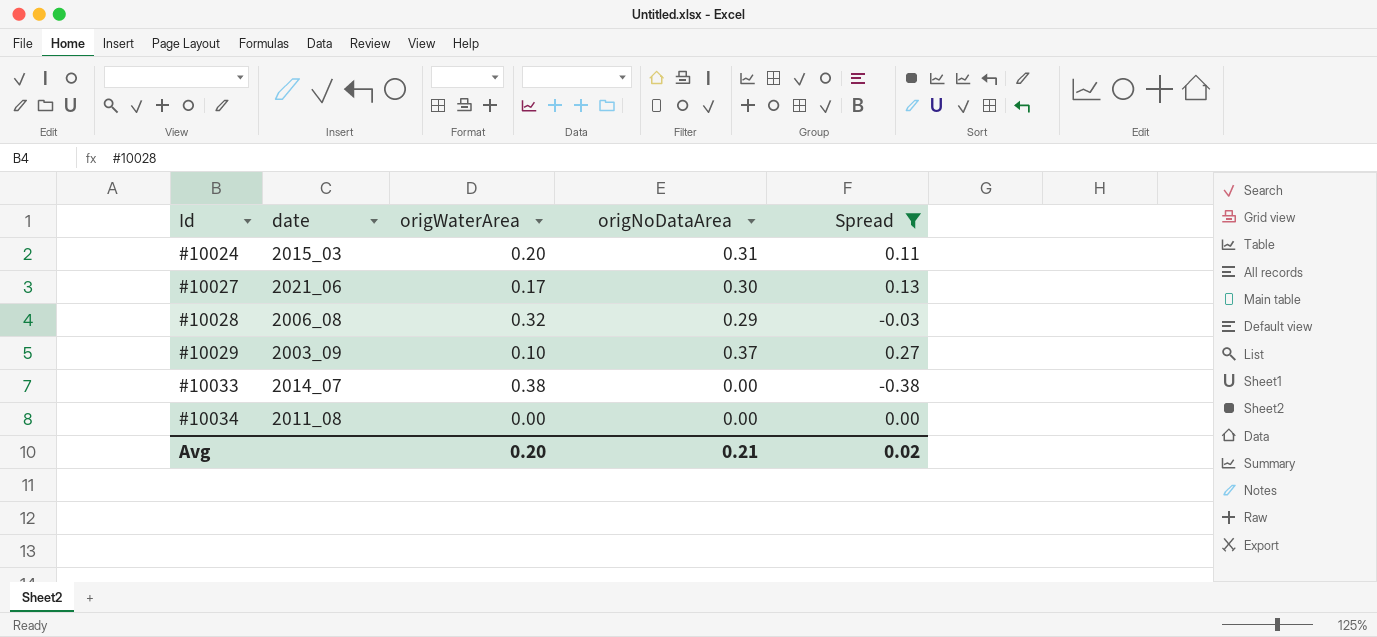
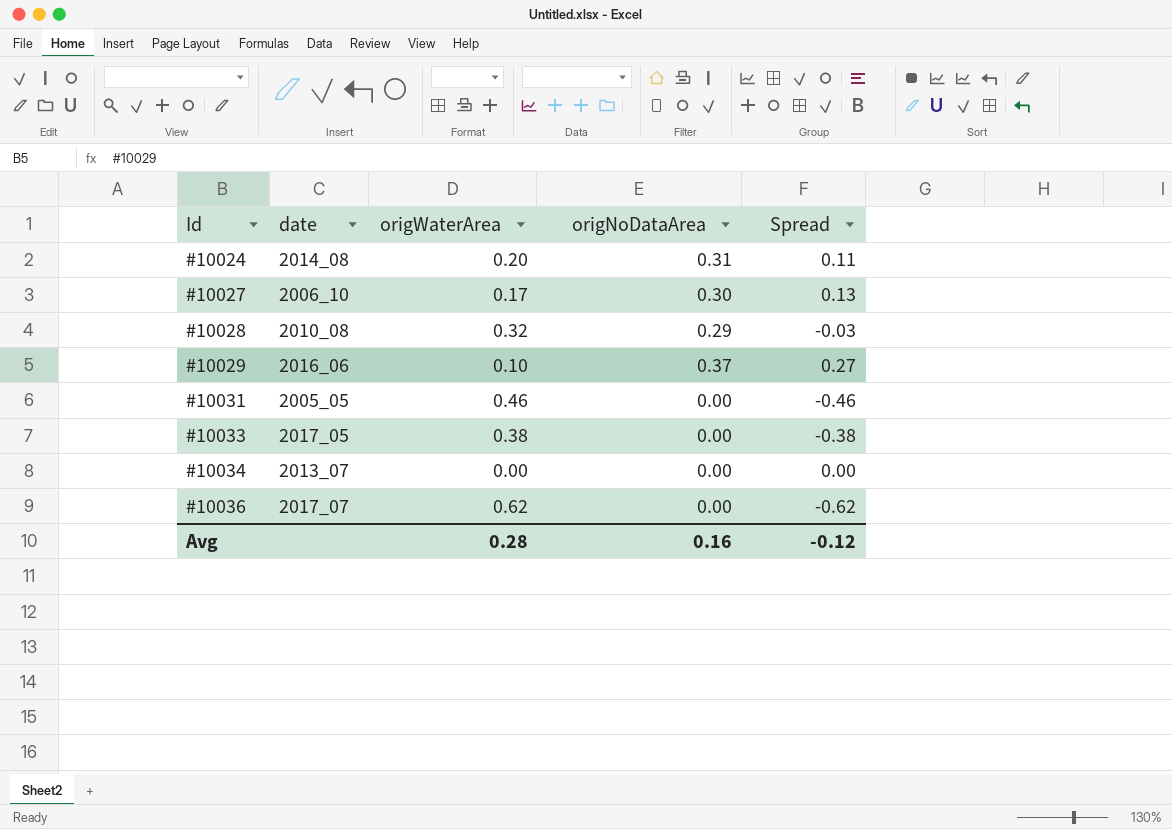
filter: Spread >= -0.38 -> none
#10024 | date: 2015_03 -> 2014_08
#10027 | date: 2021_06 -> 2006_10
#10028 | date: 2006_08 -> 2010_08
#10029 | date: 2003_09 -> 2016_06
#10033 | date: 2014_07 -> 2017_05
#10034 | date: 2011_08 -> 2013_07
Avg | origWaterArea: 0.20 -> 0.28
Avg | origNoDataArea: 0.21 -> 0.16
Avg | Spread: 0.02 -> -0.12

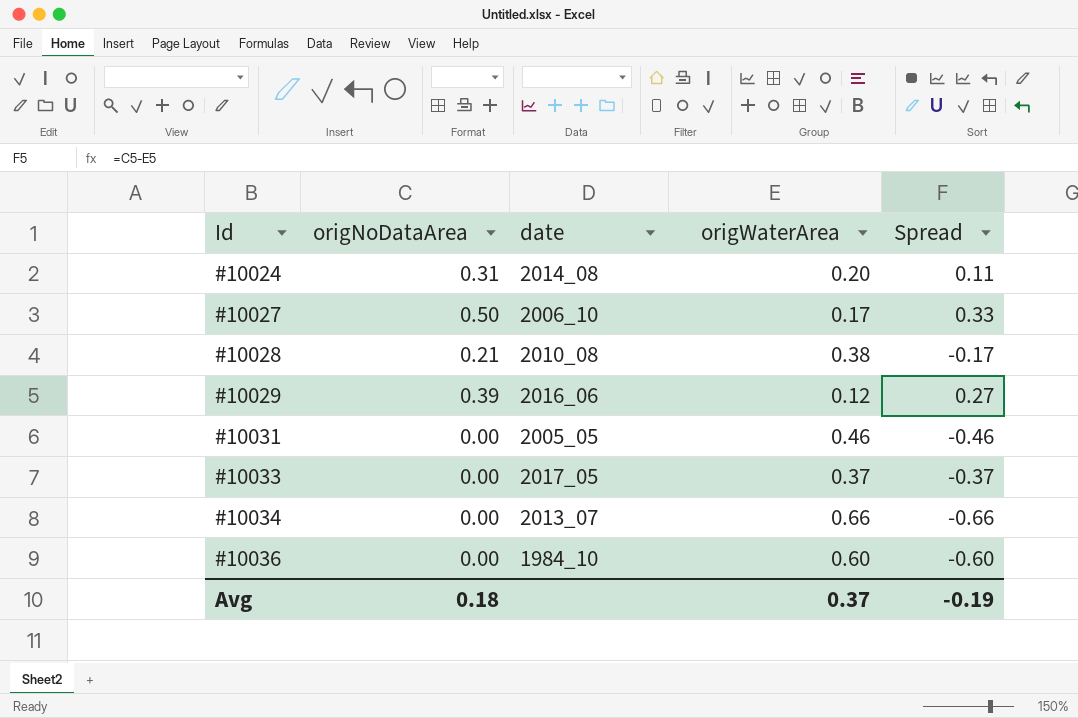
column origNoDataArea | position: 4 -> 2
#10027 | origNoDataArea: 0.30 -> 0.50
#10027 | Spread: 0.13 -> 0.33
#10028 | origNoDataArea: 0.29 -> 0.21
#10028 | origWaterArea: 0.32 -> 0.38
#10028 | Spread: -0.03 -> -0.17
#10029 | origNoDataArea: 0.37 -> 0.39
#10029 | origWaterArea: 0.10 -> 0.12
#10033 | origWaterArea: 0.38 -> 0.37
#10033 | Spread: -0.38 -> -0.37
#10034 | origWaterArea: 0.00 -> 0.66
#10034 | Spread: 0.00 -> -0.66
#10036 | date: 2017_07 -> 1984_10
#10036 | origWaterArea: 0.62 -> 0.60
#10036 | Spread: -0.62 -> -0.60
Avg | origNoDataArea: 0.16 -> 0.18
Avg | origWaterArea: 0.28 -> 0.37
Avg | Spread: -0.12 -> -0.19

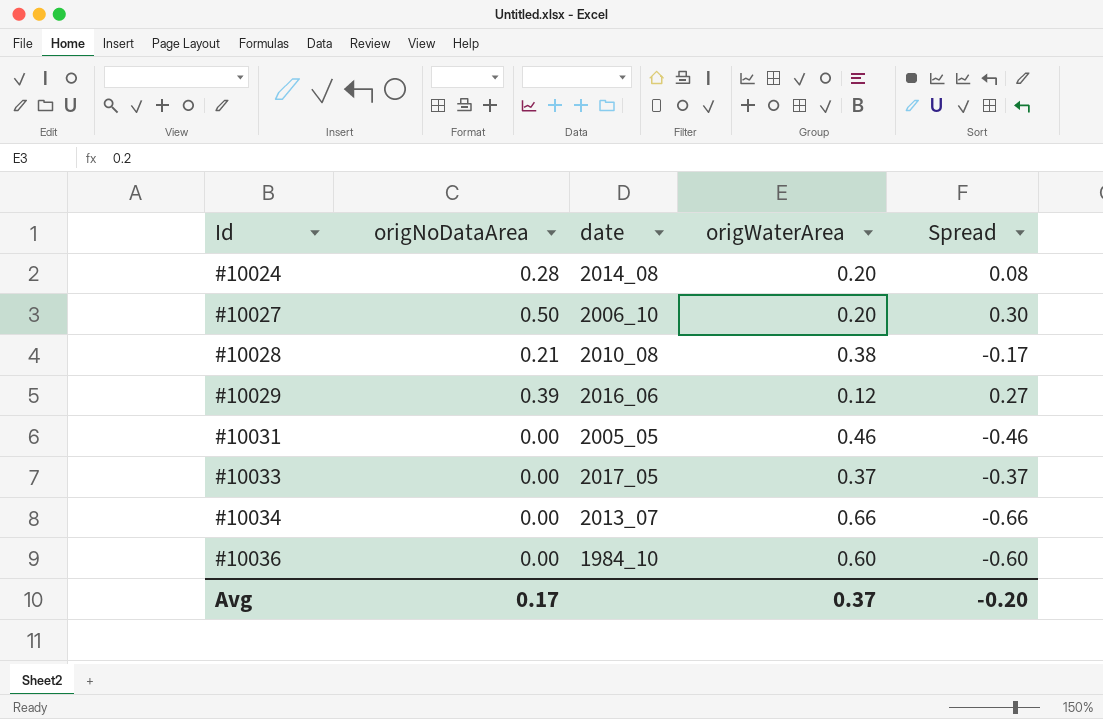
#10024 | origNoDataArea: 0.31 -> 0.28
#10024 | Spread: 0.11 -> 0.08
#10027 | origWaterArea: 0.17 -> 0.20
#10027 | Spread: 0.33 -> 0.30
Avg | origNoDataArea: 0.18 -> 0.17
Avg | Spread: -0.19 -> -0.20

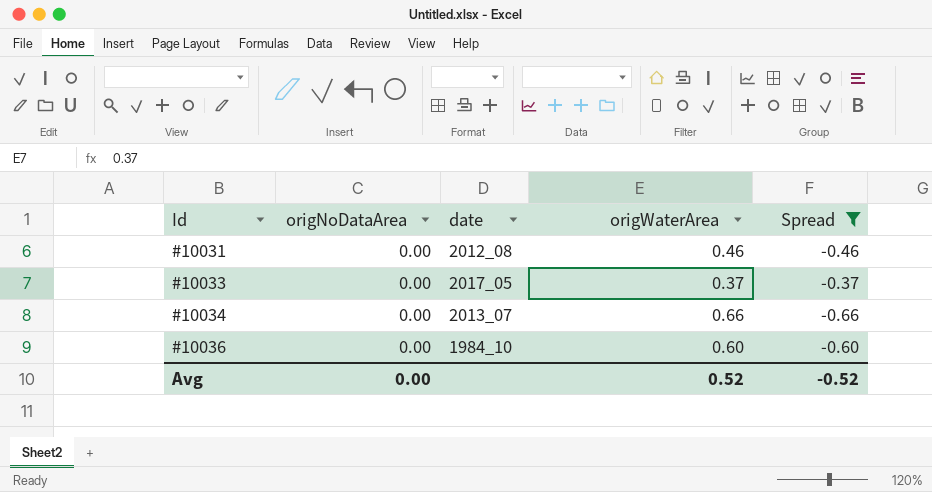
filter: none -> Spread <= -0.37
#10031 | date: 2005_05 -> 2012_08
Avg | origNoDataArea: 0.17 -> 0.00
Avg | origWaterArea: 0.37 -> 0.52
Avg | Spread: -0.20 -> -0.52

